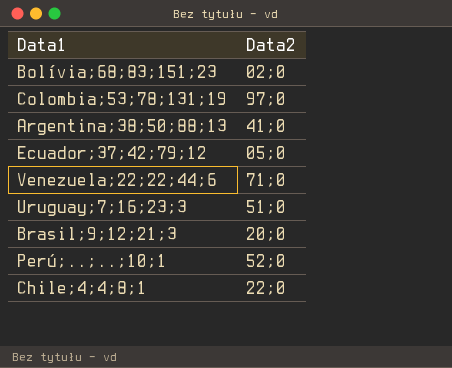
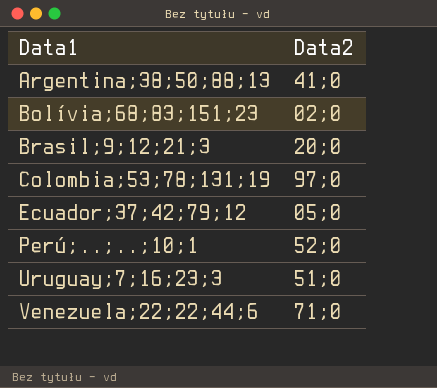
row order: none -> Data1 ascending
row Chile;4;4;8;1: 22;0 -> none

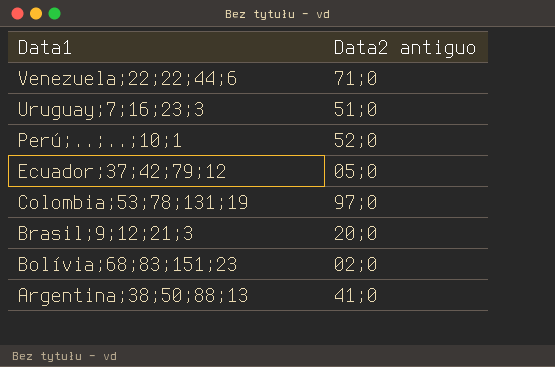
row order: Data1 ascending -> Data1 descending
column name: Data2 -> Data2 antiguo

